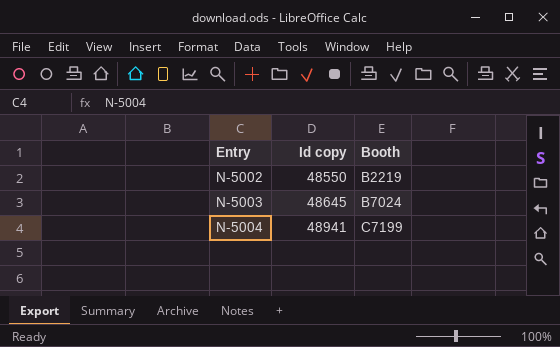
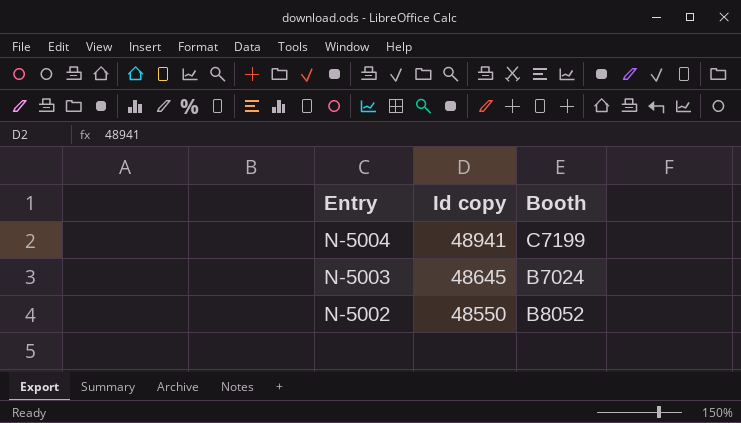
row order: Entry ascending -> Entry descending
N-5002 | Booth: B2219 -> B8052

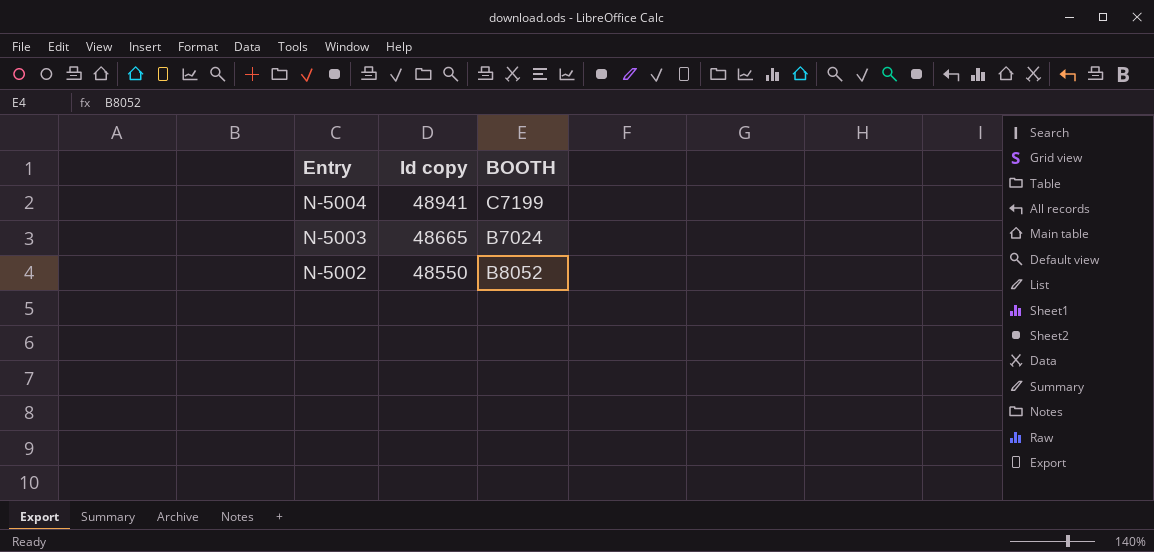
column name: Booth -> BOOTH
N-5003 | Id copy: 48645 -> 48665

